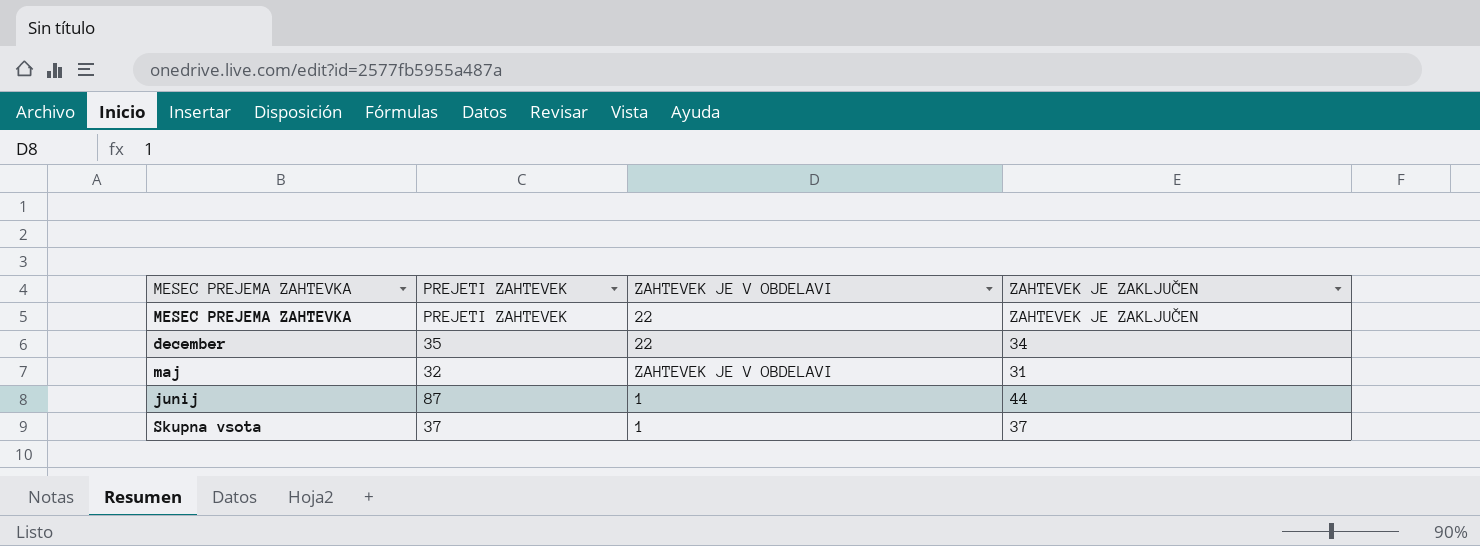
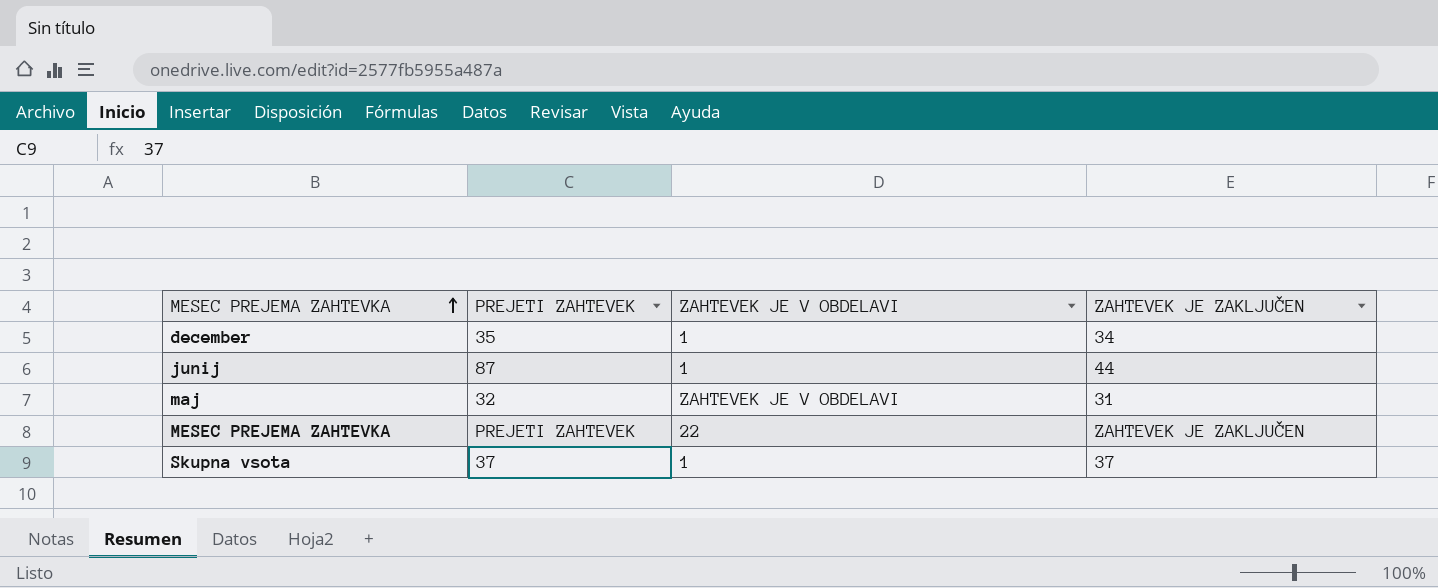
row order: none -> MESEC PREJEMA ZAHTEVKA ascending
december | ZAHTEVEK JE V OBDELAVI: 22 -> 1

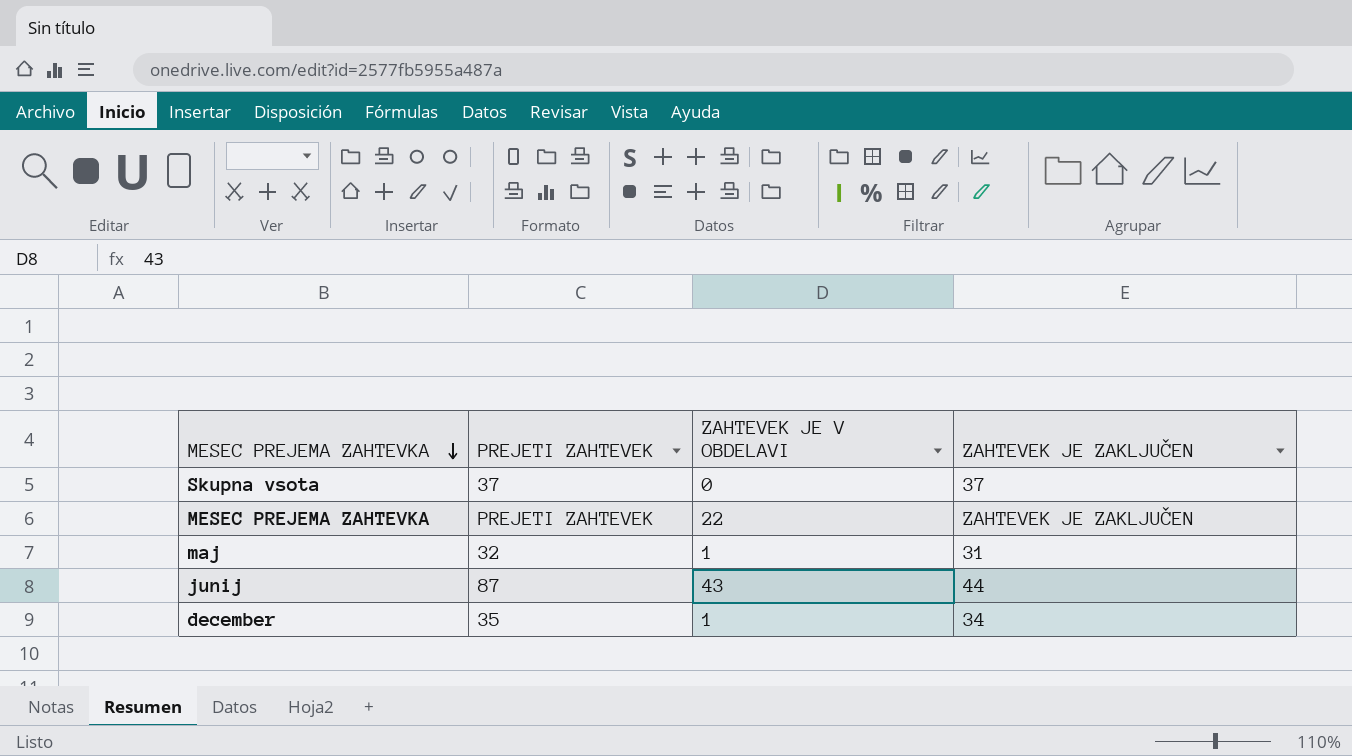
row order: MESEC PREJEMA ZAHTEVKA ascending -> MESEC PREJEMA ZAHTEVKA descending
Skupna vsota | ZAHTEVEK JE V OBDELAVI: 1 -> 0
maj | ZAHTEVEK JE V OBDELAVI: ZAHTEVEK JE V OBDELAVI -> 1
junij | ZAHTEVEK JE V OBDELAVI: 1 -> 43

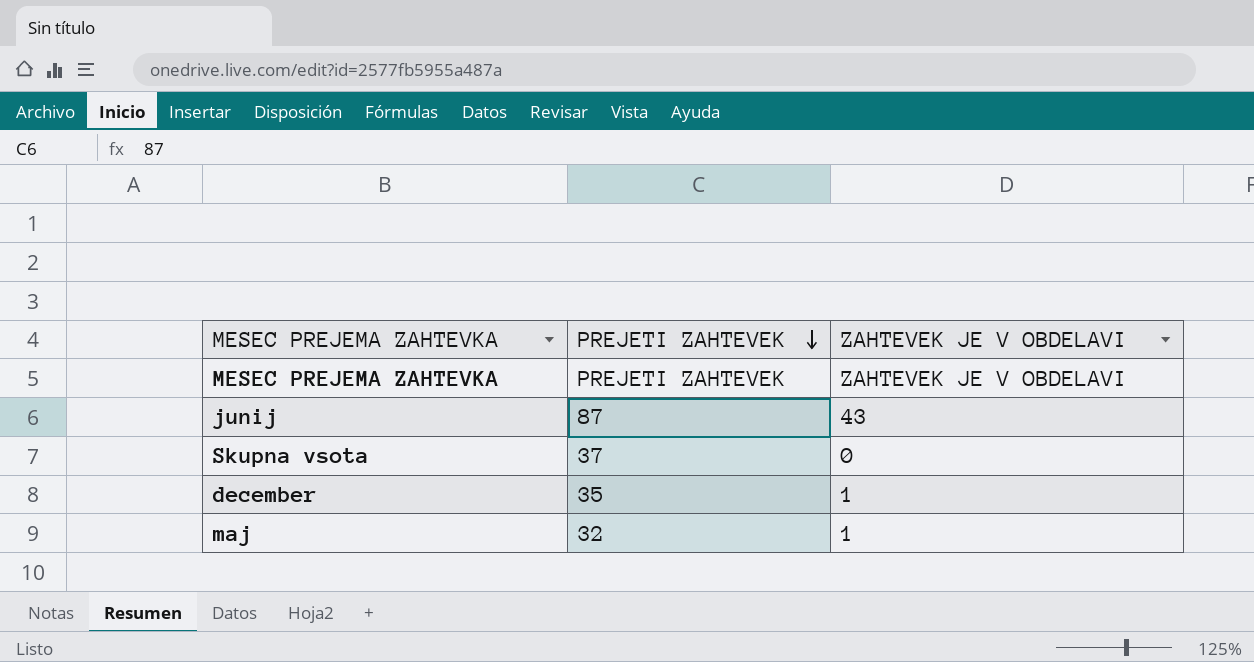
row order: MESEC PREJEMA ZAHTEVKA descending -> PREJETI ZAHTEVEK descending
column ZAHTEVEK JE ZAKLJUČEN | position: 4 -> none
MESEC PREJEMA ZAHTEVKA | ZAHTEVEK JE V OBDELAVI: 22 -> ZAHTEVEK JE V OBDELAVI

